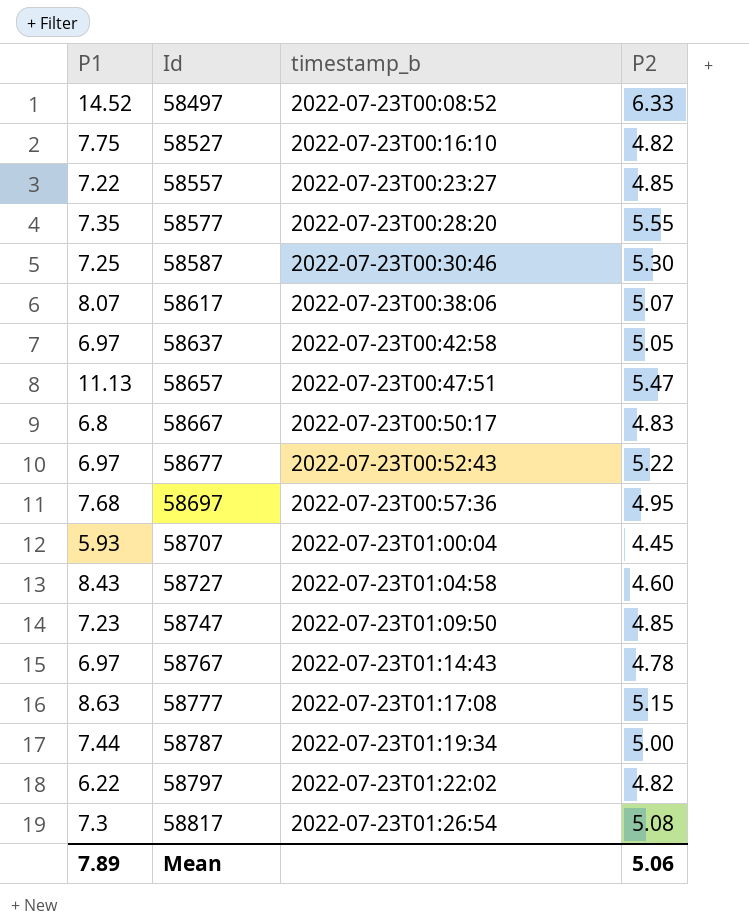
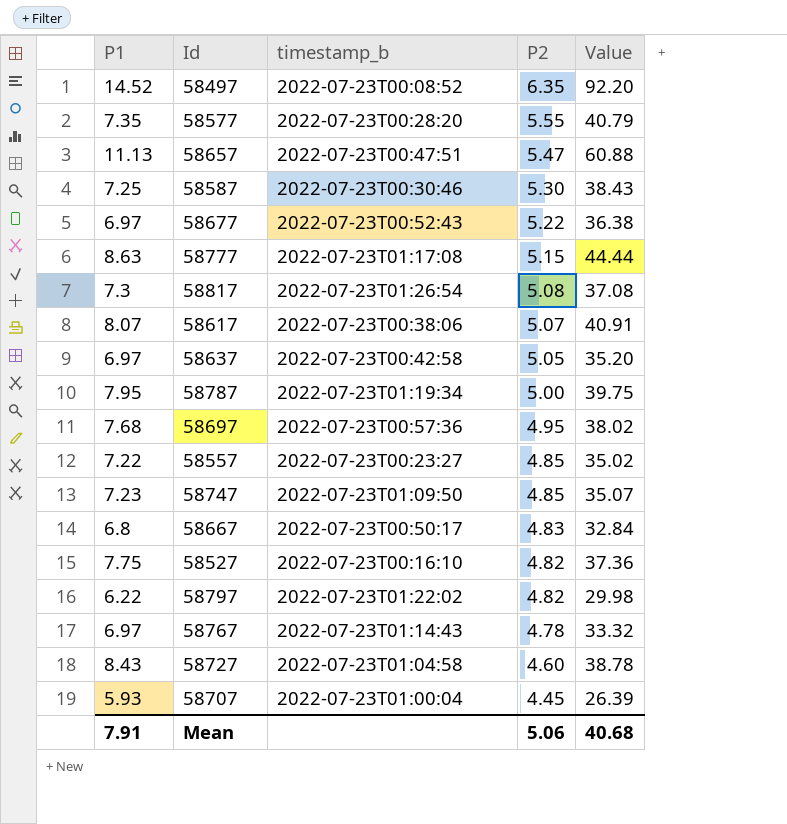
row order: Id ascending -> P2 descending
column Value | formula: none -> [P1] * [P2]
58497 | P2: 6.33 -> 6.35
58787 | P1: 7.44 -> 7.95
Mean | P1: 7.89 -> 7.91

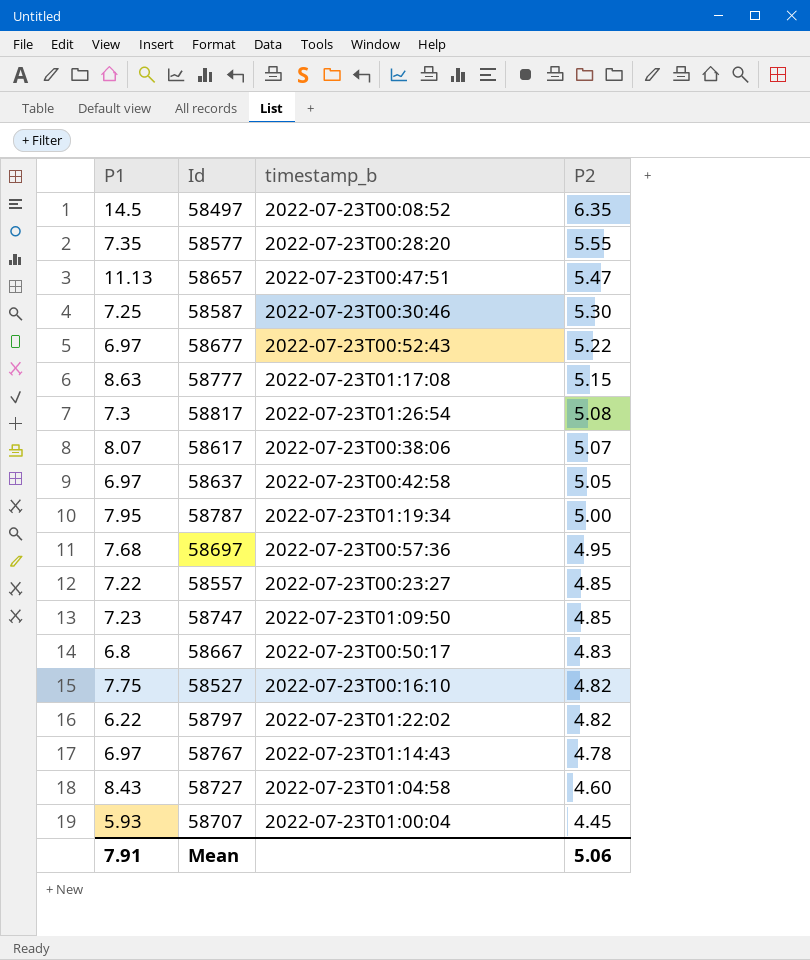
column Value | formula: [P1] * [P2] -> none
58497 | P1: 14.52 -> 14.5

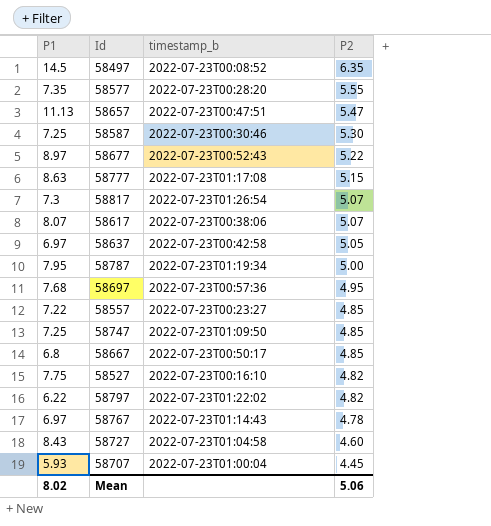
58677 | P1: 6.97 -> 8.97
58817 | P2: 5.08 -> 5.07
58747 | P1: 7.23 -> 7.25
58667 | P2: 4.83 -> 4.85
Mean | P1: 7.91 -> 8.02

